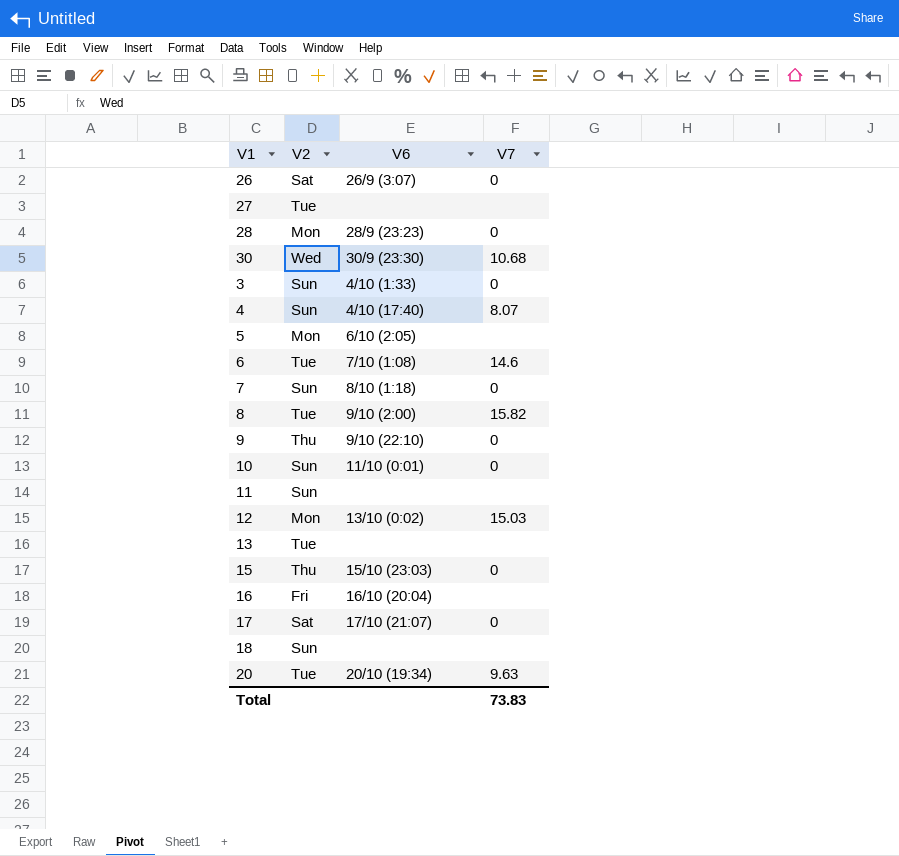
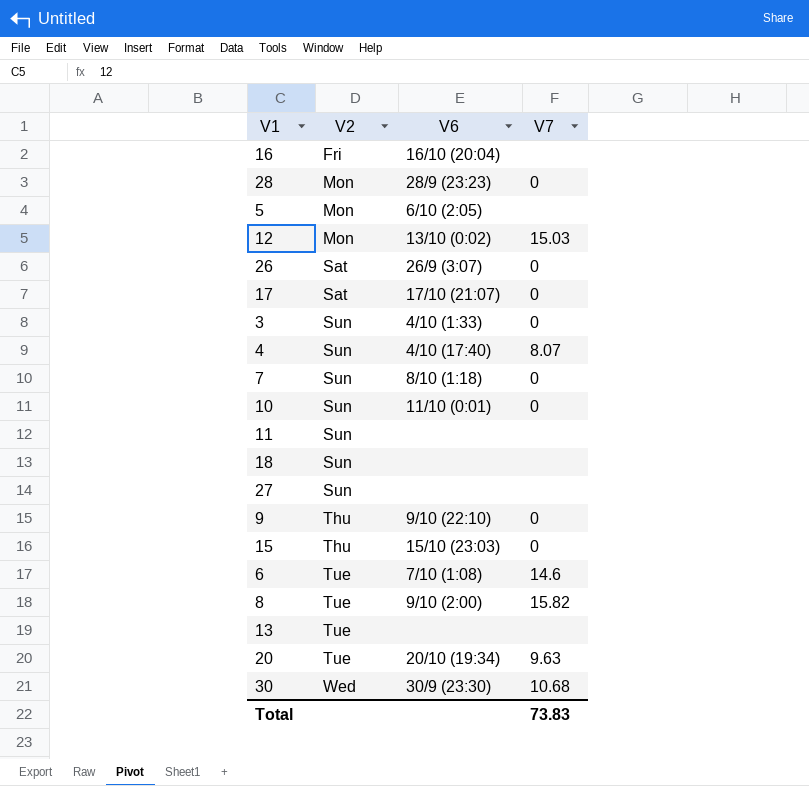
row order: none -> V2 ascending
27 | V2: Tue -> Sun

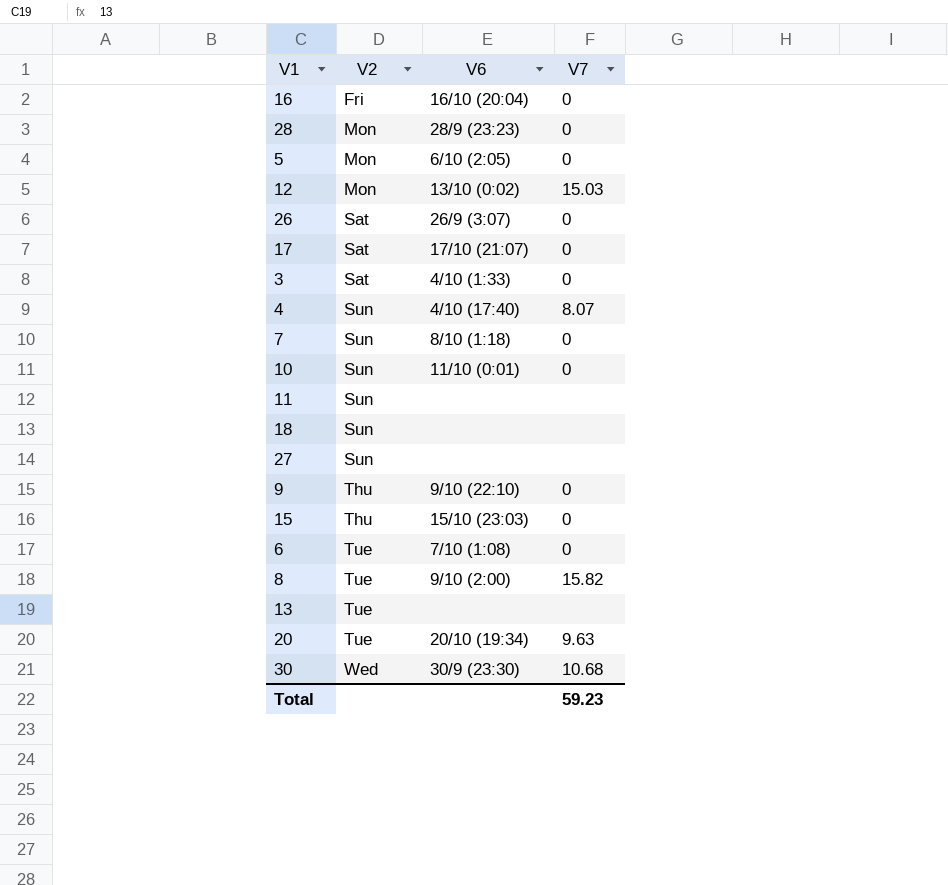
16 | V7: none -> 0
5 | V7: none -> 0
3 | V2: Sun -> Sat
6 | V7: 14.6 -> 0
Total | V7: 73.83 -> 59.23

